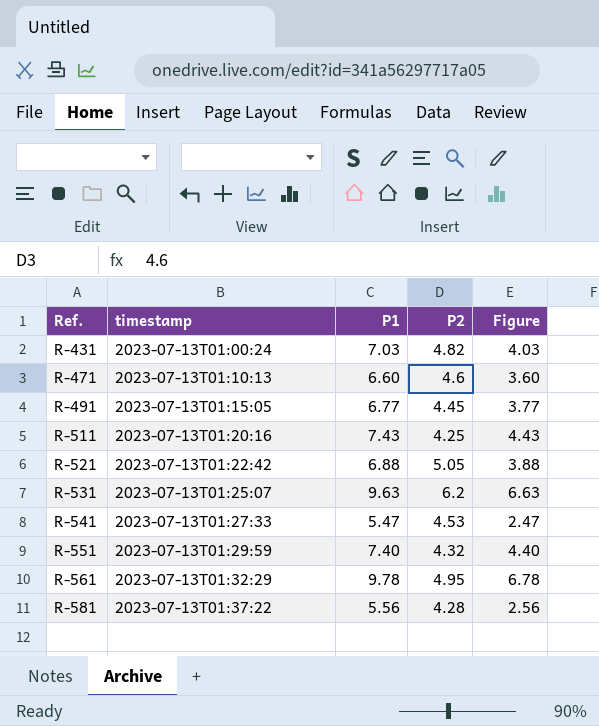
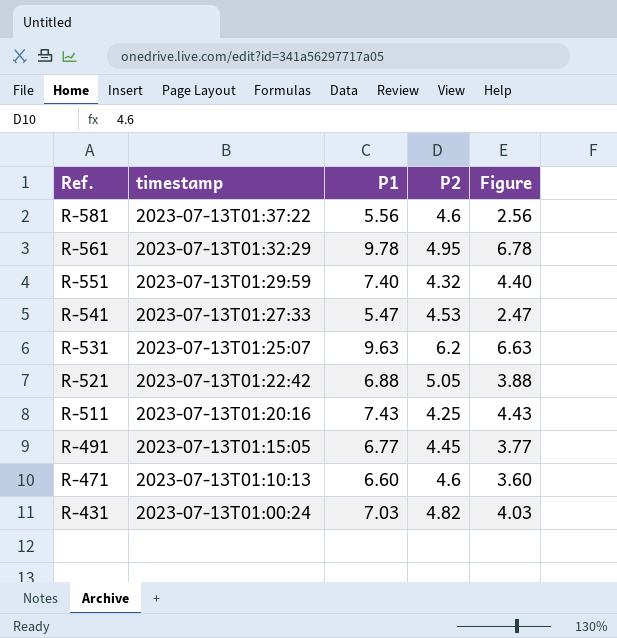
row order: Ref. ascending -> Ref. descending
R-581 | P2: 4.28 -> 4.6

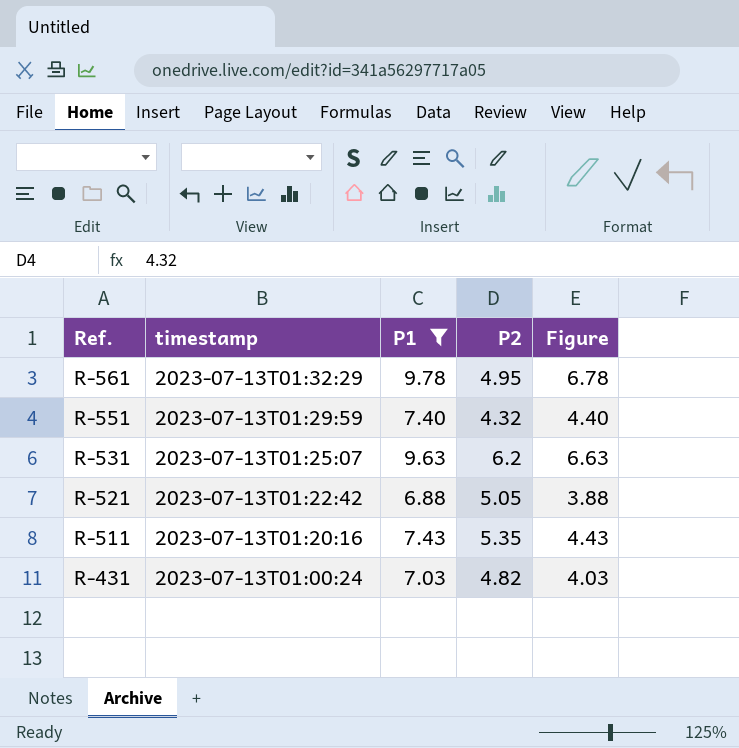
filter: none -> P1 >= 6.88
R-511 | P2: 4.25 -> 5.35

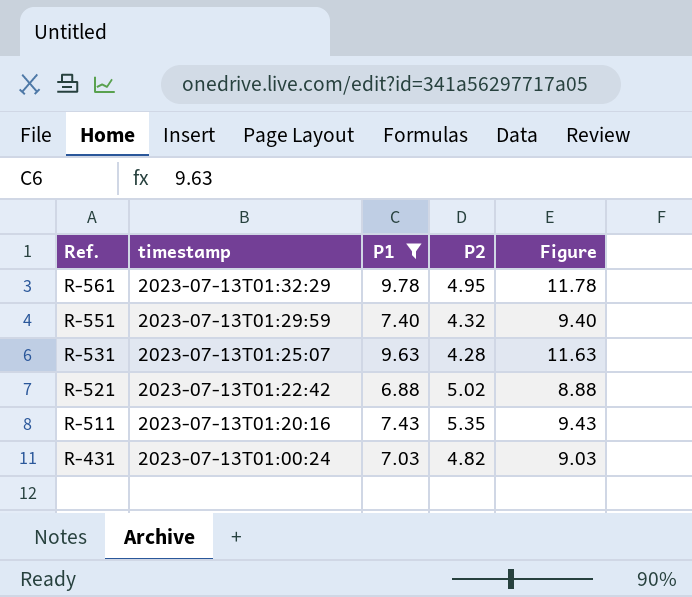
column Figure | formula: [P1] - 3 -> [P1] + 2
R-531 | P2: 6.2 -> 4.28
R-521 | P2: 5.05 -> 5.02

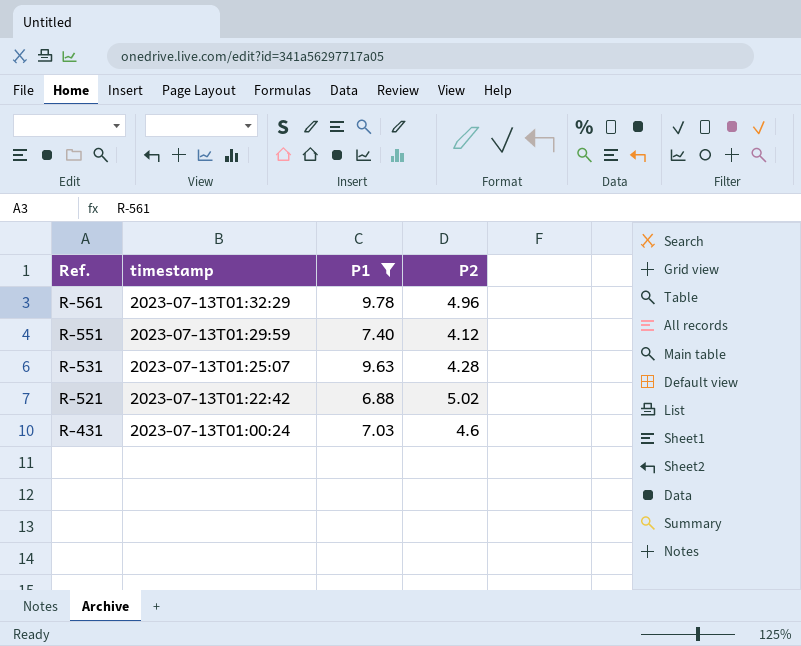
column Figure | formula: [P1] + 2 -> none
row R-511: 2023-07-13T01:20:16 | 7.43 | 5.35 | 9.43 -> none
R-561 | P2: 4.95 -> 4.96
R-551 | P2: 4.32 -> 4.12
R-431 | P2: 4.82 -> 4.6

